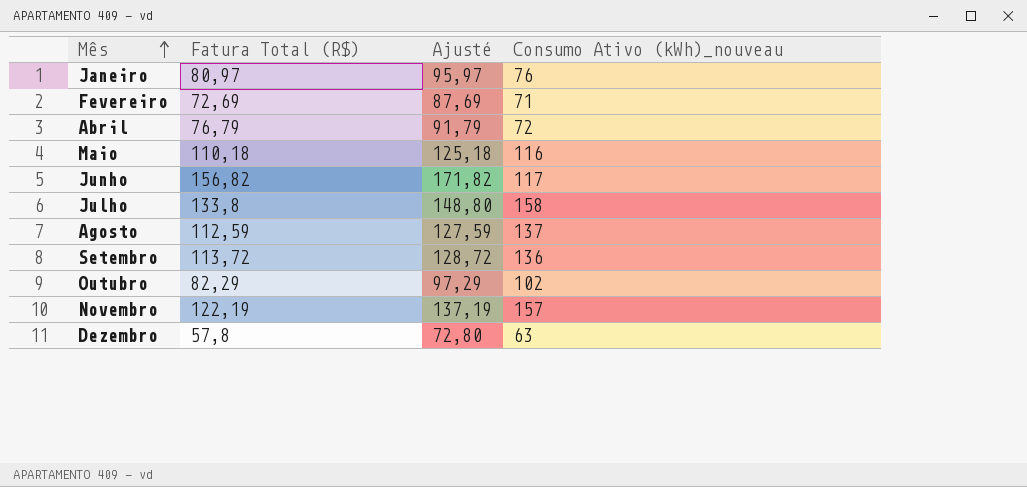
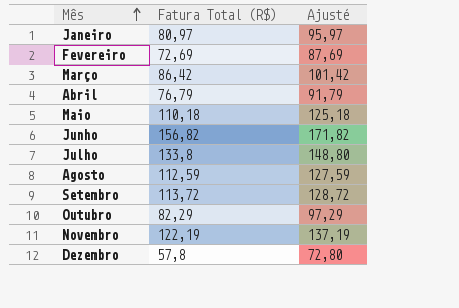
column Consumo Ativo (kWh)_nouveau | position: 4 -> none
row Março: none -> 86,42 | 101,42

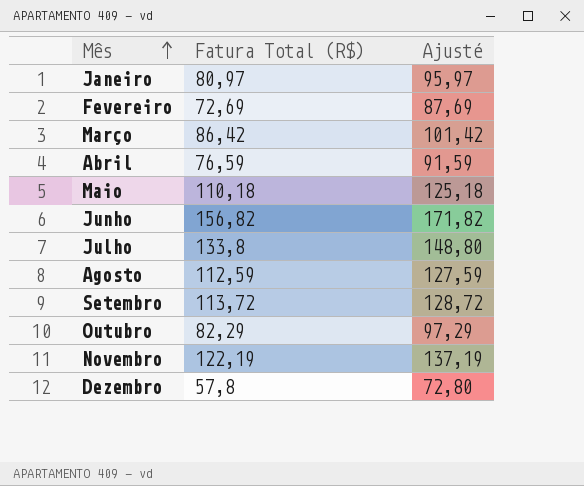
Abril | Fatura Total (R$): 76,79 -> 76,59
Abril | Ajusté: 91,79 -> 91,59

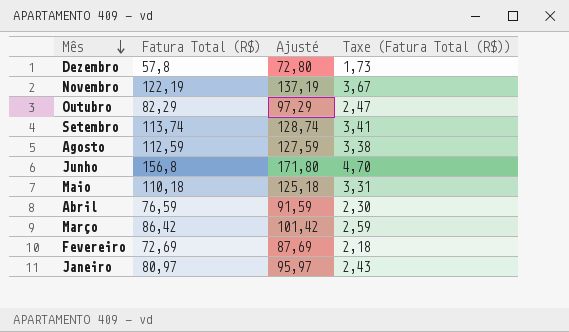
row order: Mês ascending -> Mês descending
column Taxe (Fatura Total (R$)) | formula: none -> [Fatura Total (R$)] * 0,03
row Julho: 133,8 | 148,80 -> none
Setembro | Fatura Total (R$): 113,72 -> 113,74
Setembro | Ajusté: 128,72 -> 128,74
Junho | Fatura Total (R$): 156,82 -> 156,8
Junho | Ajusté: 171,82 -> 171,80

